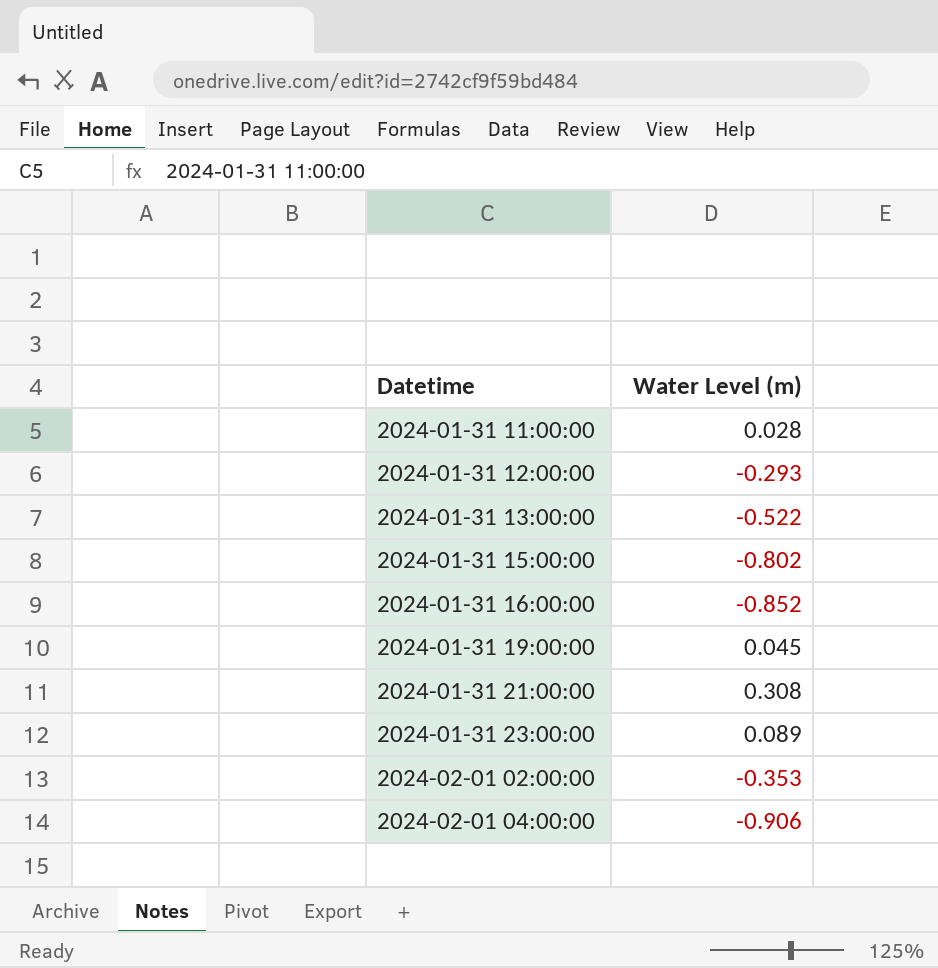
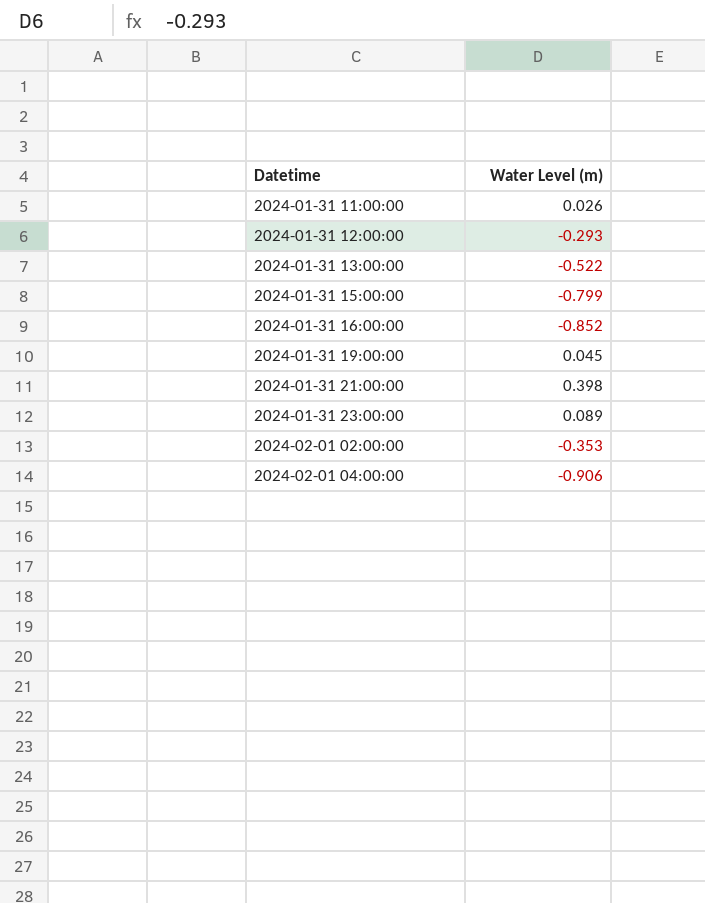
2024-01-31 11:00:00 | Water Level (m): 0.028 -> 0.026
2024-01-31 15:00:00 | Water Level (m): -0.802 -> -0.799
2024-01-31 21:00:00 | Water Level (m): 0.308 -> 0.398

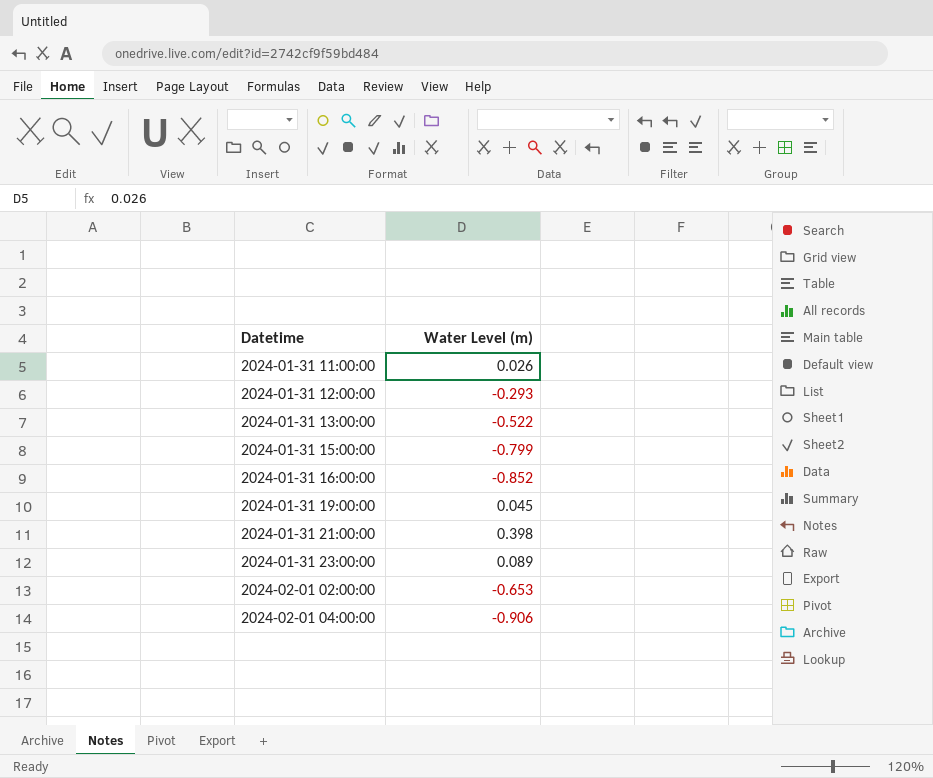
2024-02-01 02:00:00 | Water Level (m): -0.353 -> -0.653

